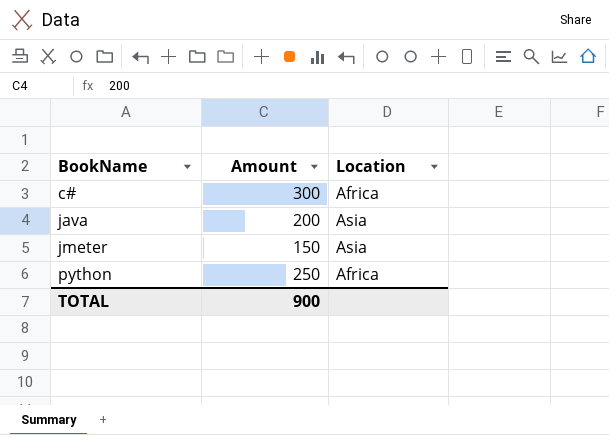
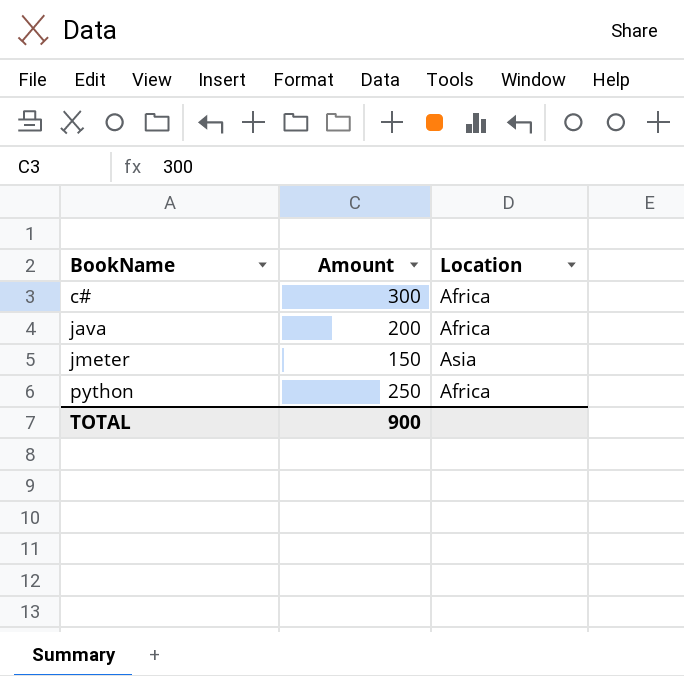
java | Location: Asia -> Africa

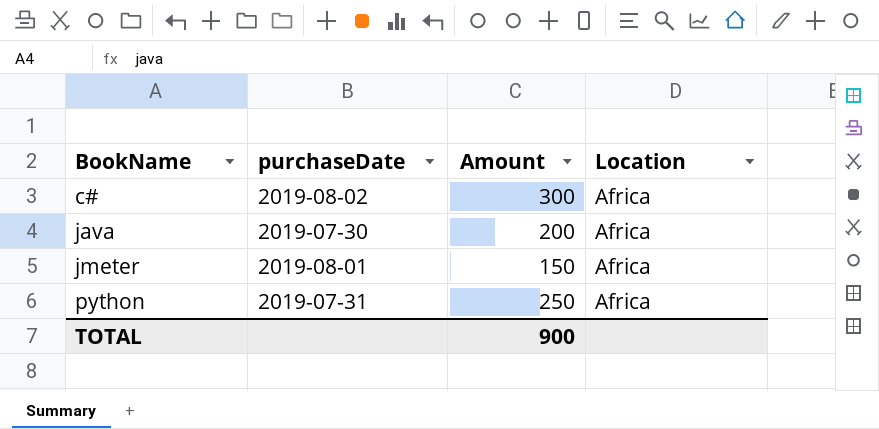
column purchaseDate | position: none -> 2
jmeter | Location: Asia -> Africa

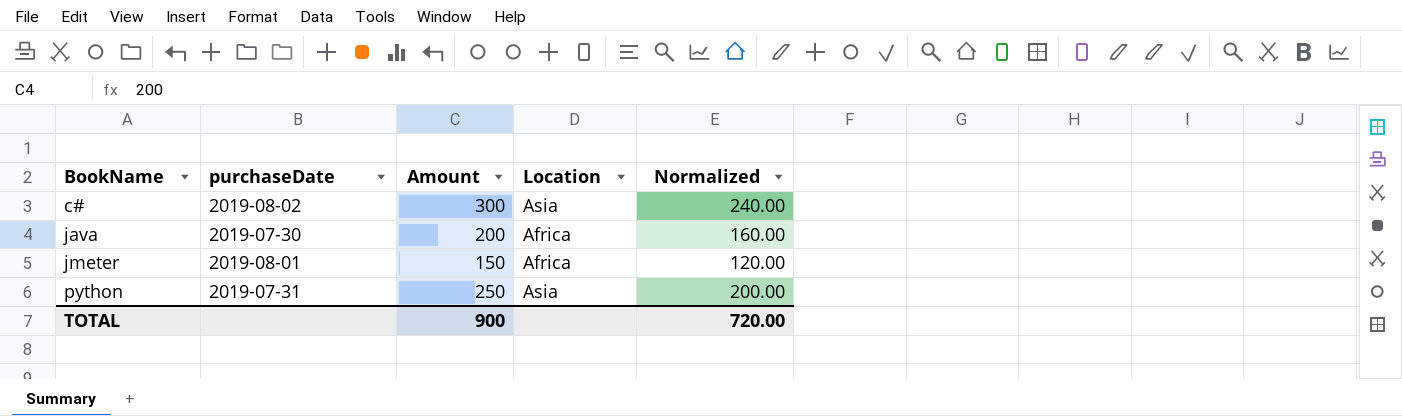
column Normalized | formula: none -> [Amount] * 0.8
c# | Location: Africa -> Asia
python | Location: Africa -> Asia

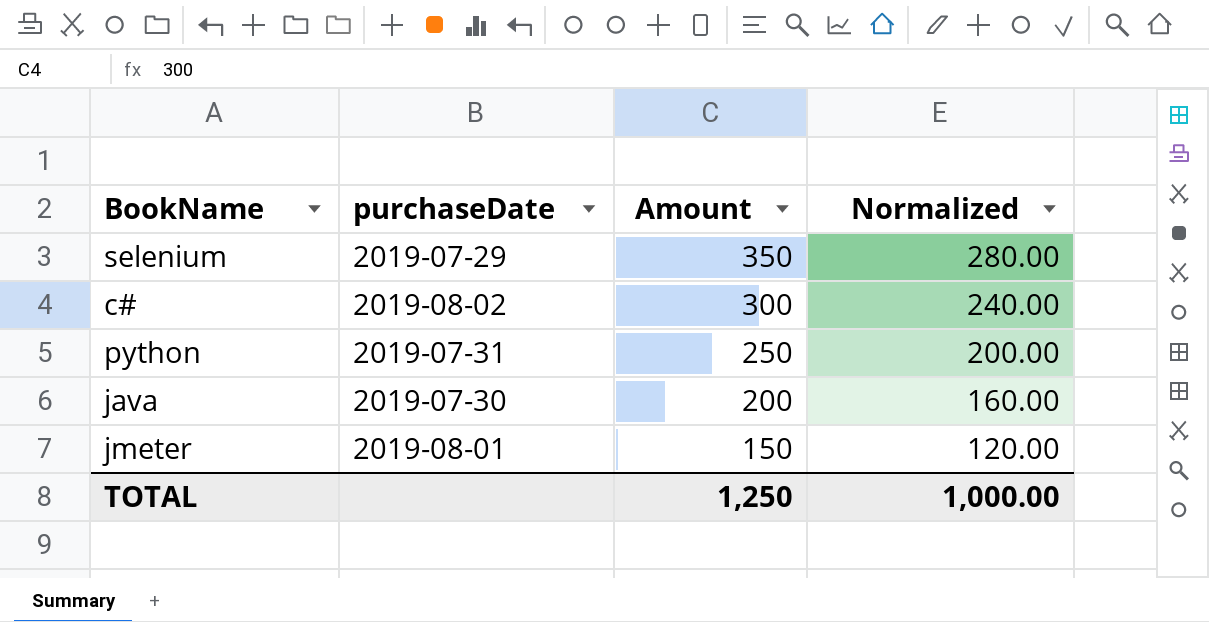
row order: BookName ascending -> Amount descending
column Location | position: 4 -> none
row selenium: none -> 2019-07-29 | 350 | 280.00
TOTAL | Amount: 900 -> 1,250
TOTAL | Normalized: 720.00 -> 1,000.00

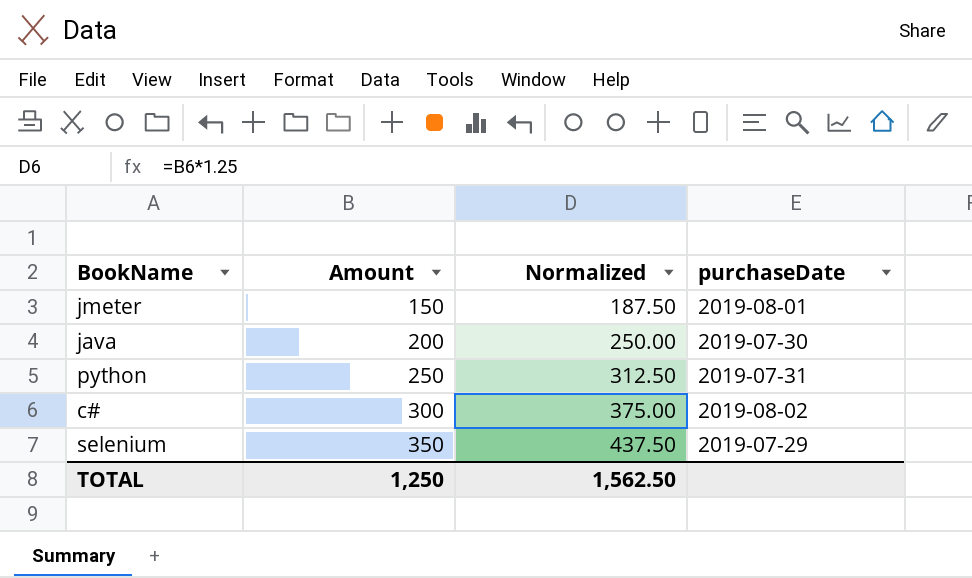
row order: Amount descending -> Amount ascending
column Normalized | formula: [Amount] * 0.8 -> [Amount] * 1.25
column purchaseDate | position: 2 -> 4
TOTAL | Normalized: 1,000.00 -> 1,562.50

